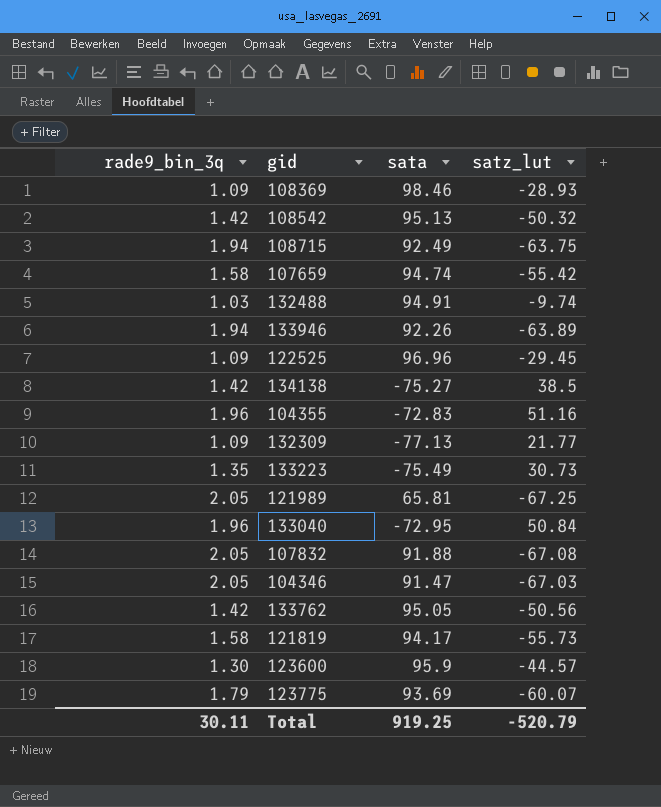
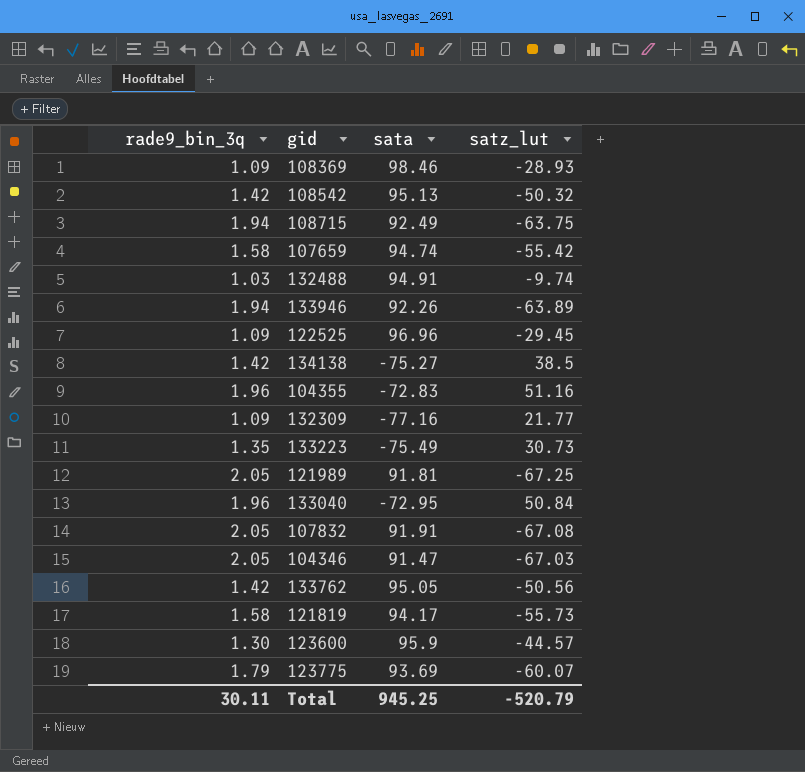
132309 | sata: -77.13 -> -77.16
121989 | sata: 65.81 -> 91.81
107832 | sata: 91.88 -> 91.91
Total | sata: 919.25 -> 945.25

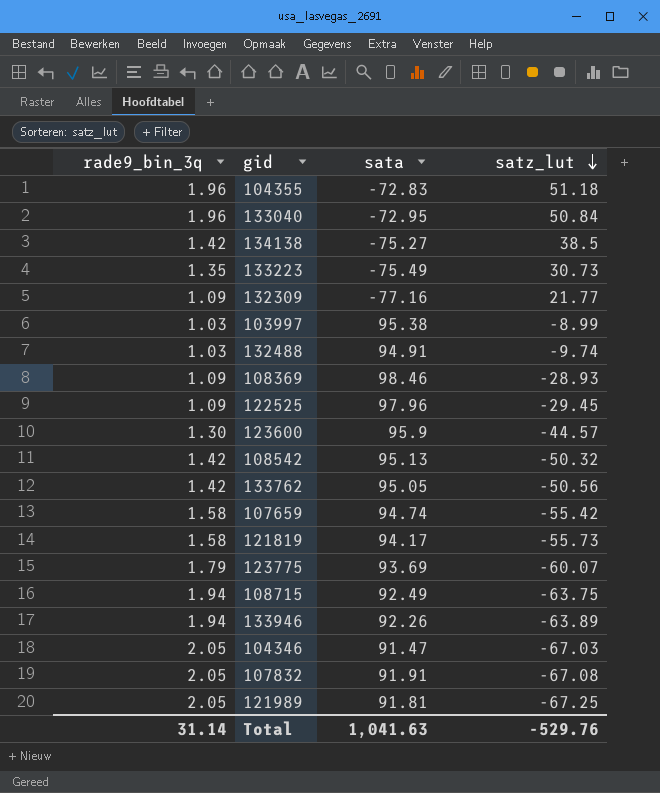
row order: none -> satz_lut descending
104355 | satz_lut: 51.16 -> 51.18
row 103997: none -> 1.03 | 95.38 | -8.99
122525 | sata: 96.96 -> 97.96
Total | rade9_bin_3q: 30.11 -> 31.14
Total | sata: 945.25 -> 1,041.63
Total | satz_lut: -520.79 -> -529.76

